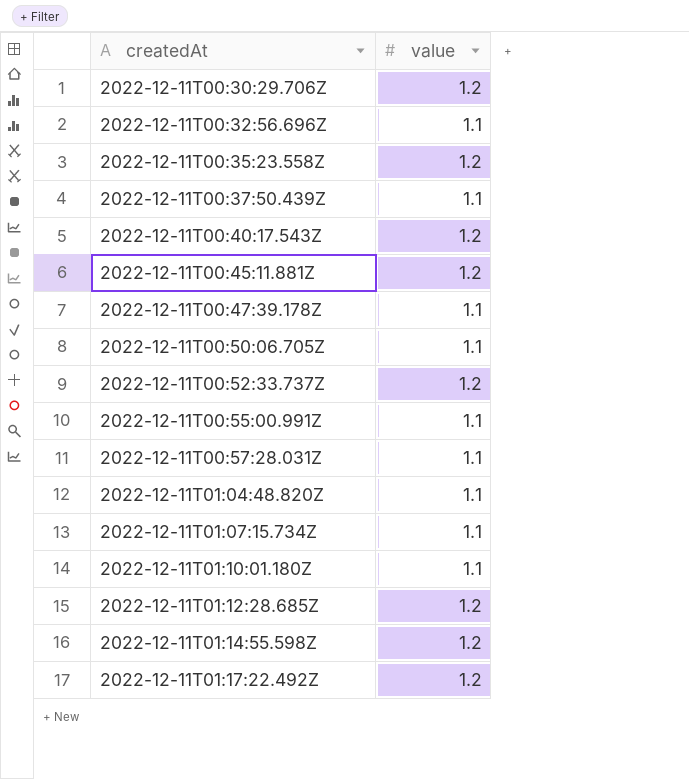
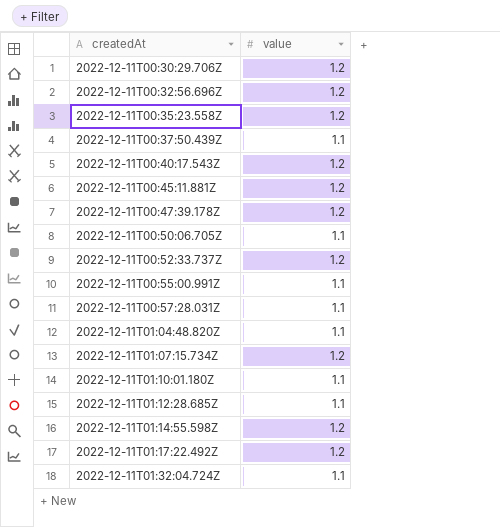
2022-12-11T00:32:56.696Z | value: 1.1 -> 1.2
2022-12-11T00:47:39.178Z | value: 1.1 -> 1.2
2022-12-11T01:07:15.734Z | value: 1.1 -> 1.2
2022-12-11T01:12:28.685Z | value: 1.2 -> 1.1
row 2022-12-11T01:32:04.724Z: none -> 1.1

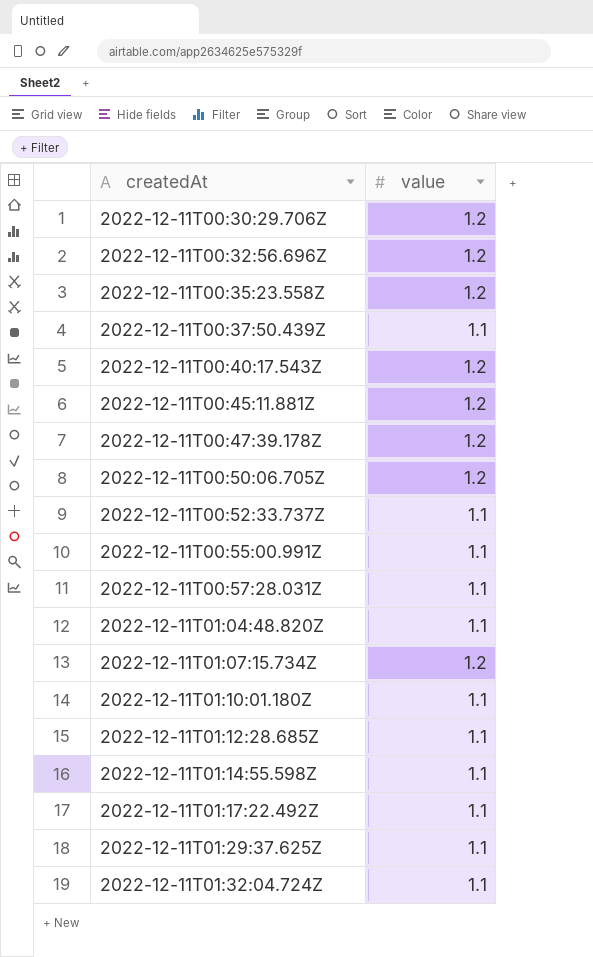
2022-12-11T00:50:06.705Z | value: 1.1 -> 1.2
2022-12-11T00:52:33.737Z | value: 1.2 -> 1.1
2022-12-11T01:14:55.598Z | value: 1.2 -> 1.1
2022-12-11T01:17:22.492Z | value: 1.2 -> 1.1
row 2022-12-11T01:29:37.625Z: none -> 1.1

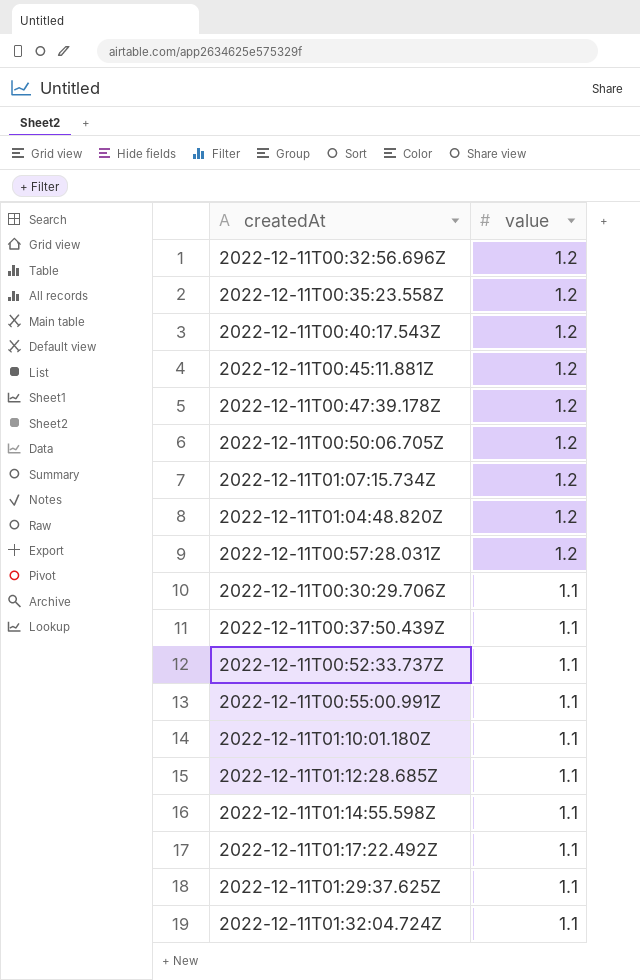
row order: createdAt ascending -> value descending
2022-12-11T01:04:48.820Z | value: 1.1 -> 1.2
2022-12-11T00:57:28.031Z | value: 1.1 -> 1.2
2022-12-11T00:30:29.706Z | value: 1.2 -> 1.1

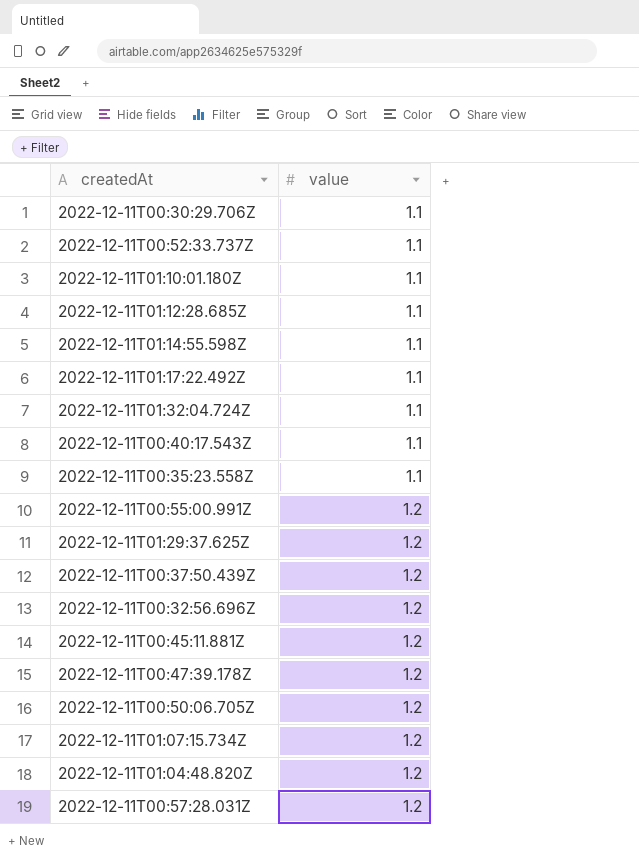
row order: value descending -> value ascending
2022-12-11T00:40:17.543Z | value: 1.2 -> 1.1
2022-12-11T00:35:23.558Z | value: 1.2 -> 1.1
2022-12-11T00:55:00.991Z | value: 1.1 -> 1.2
2022-12-11T01:29:37.625Z | value: 1.1 -> 1.2
2022-12-11T00:37:50.439Z | value: 1.1 -> 1.2

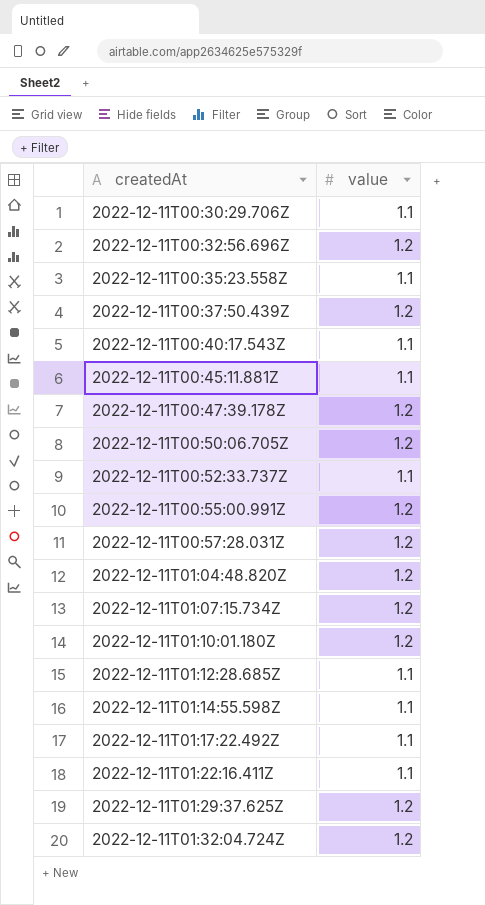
row order: value ascending -> createdAt ascending
2022-12-11T00:45:11.881Z | value: 1.2 -> 1.1
2022-12-11T01:10:01.180Z | value: 1.1 -> 1.2
row 2022-12-11T01:22:16.411Z: none -> 1.1
2022-12-11T01:32:04.724Z | value: 1.1 -> 1.2

